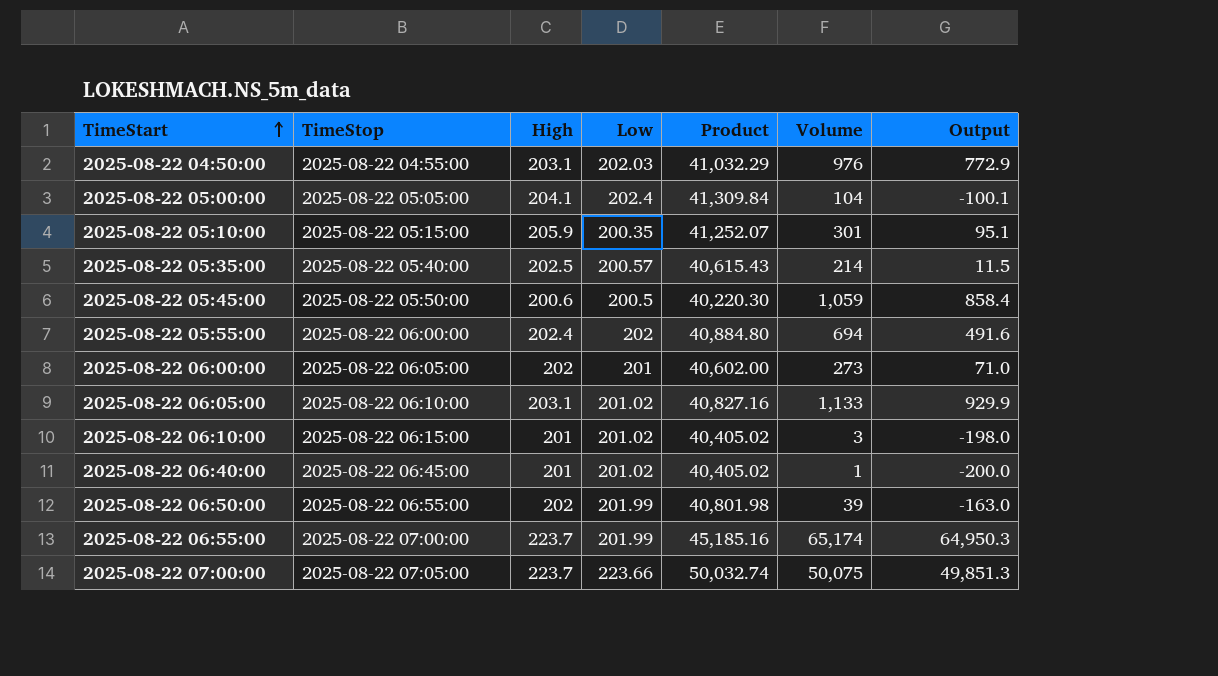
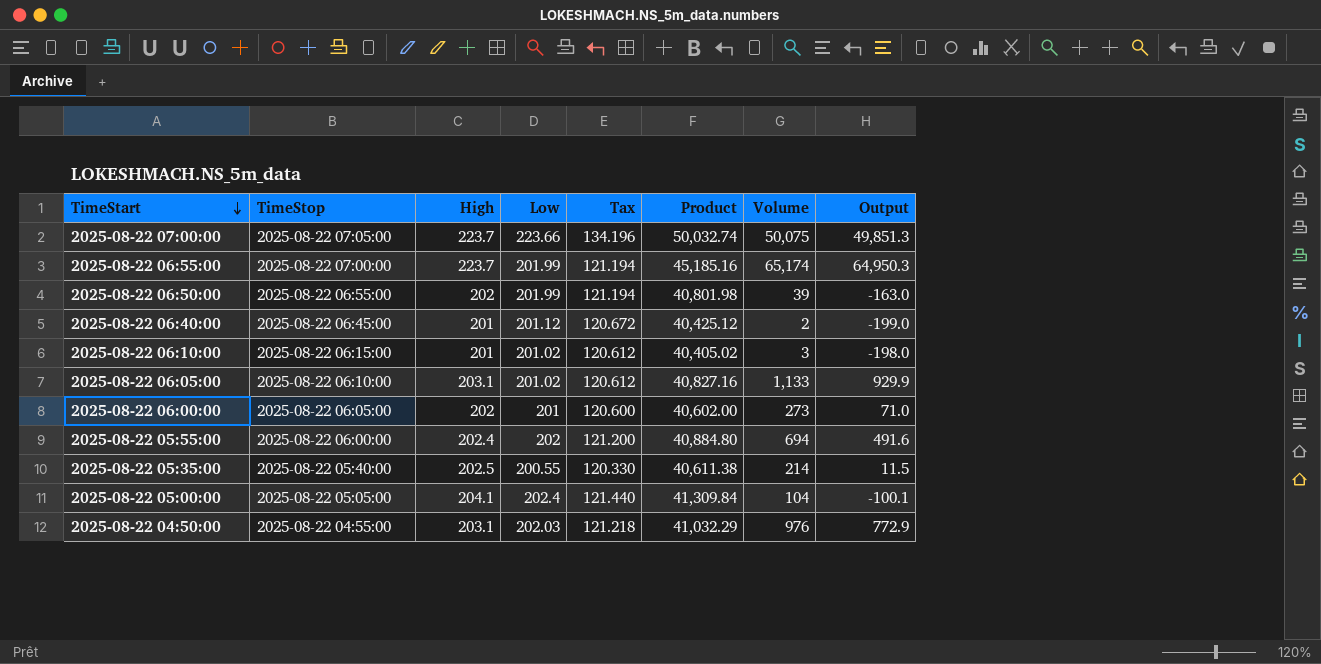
row order: TimeStart ascending -> TimeStart descending
column Tax | formula: none -> [Low] * 0.6
row 2025-08-22 05:10:00: 2025-08-22 05:15:00 | 205.9 | 200.35 | 41,252.07 | 301 | 95.1 -> none
row 2025-08-22 05:45:00: 2025-08-22 05:50:00 | 200.6 | 200.5 | 40,220.30 | 1,059 | 858.4 -> none
2025-08-22 06:40:00 | Low: 201.02 -> 201.12
2025-08-22 06:40:00 | Product: 40,405.02 -> 40,425.12
2025-08-22 06:40:00 | Volume: 1 -> 2
2025-08-22 06:40:00 | Output: -200.0 -> -199.0
2025-08-22 05:35:00 | Low: 200.57 -> 200.55
2025-08-22 05:35:00 | Product: 40,615.43 -> 40,611.38

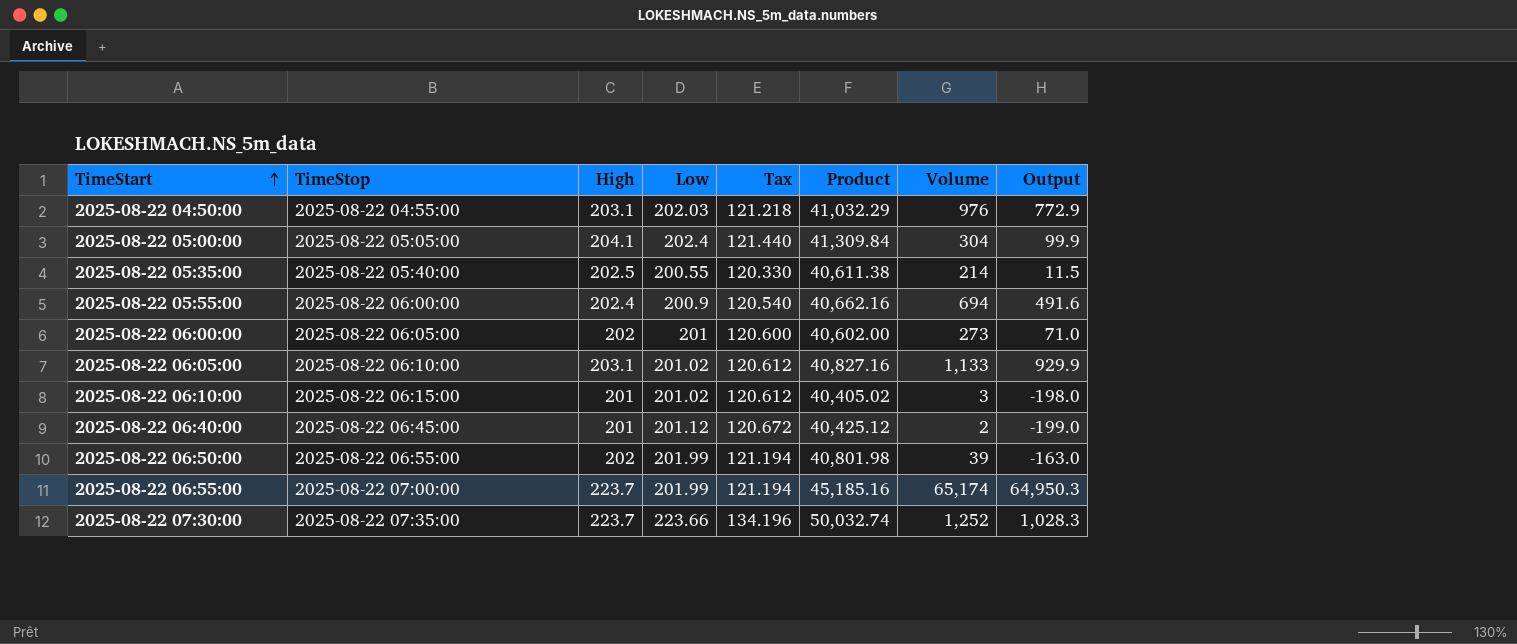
row order: TimeStart descending -> TimeStart ascending
row 2025-08-22 07:00:00: 2025-08-22 07:05:00 | 223.7 | 223.66 | 134.196 | 50,032.74 | 50,075 | 49,851.3 -> none
2025-08-22 05:00:00 | Volume: 104 -> 304
2025-08-22 05:00:00 | Output: -100.1 -> 99.9
2025-08-22 05:55:00 | Low: 202 -> 200.9
2025-08-22 05:55:00 | Tax: 121.200 -> 120.540
2025-08-22 05:55:00 | Product: 40,884.80 -> 40,662.16
row 2025-08-22 07:30:00: none -> 2025-08-22 07:35:00 | 223.7 | 223.66 | 134.196 | 50,032.74 | 1,252 | 1,028.3

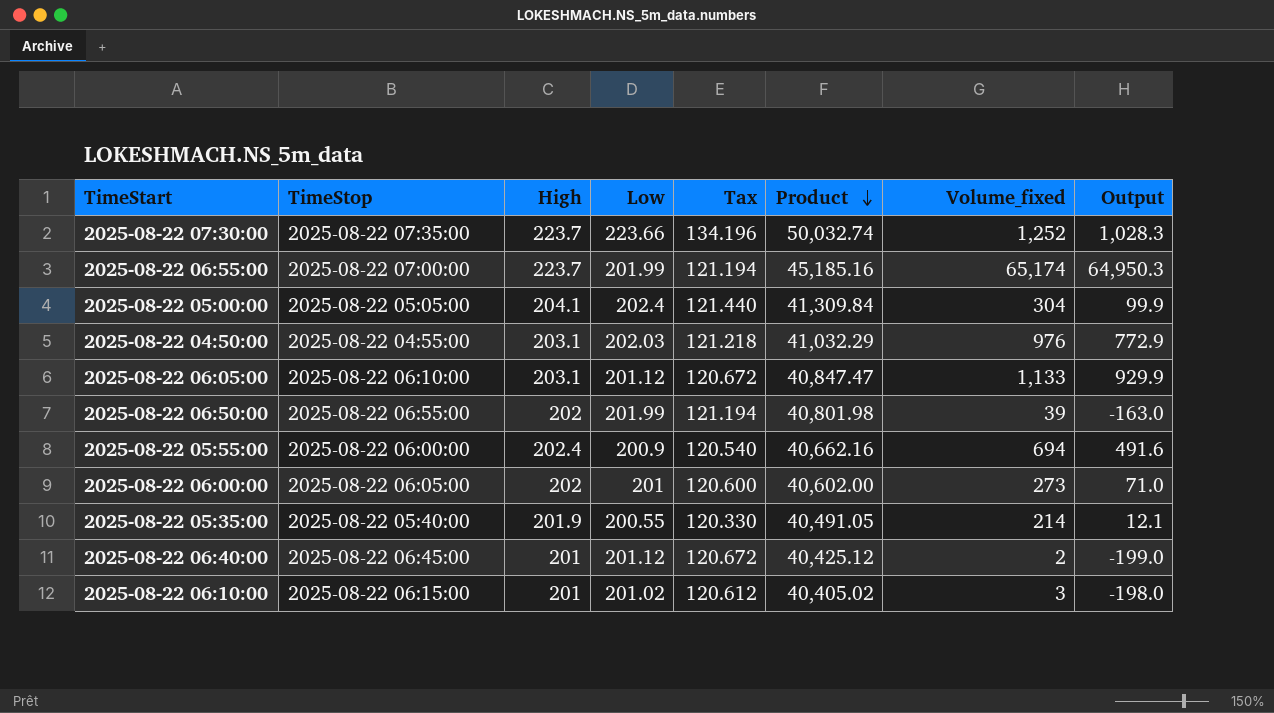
row order: TimeStart ascending -> Product descending
column name: Volume -> Volume_fixed
2025-08-22 06:05:00 | Low: 201.02 -> 201.12
2025-08-22 06:05:00 | Tax: 120.612 -> 120.672
2025-08-22 06:05:00 | Product: 40,827.16 -> 40,847.47
2025-08-22 05:35:00 | High: 202.5 -> 201.9
2025-08-22 05:35:00 | Product: 40,611.38 -> 40,491.05
2025-08-22 05:35:00 | Output: 11.5 -> 12.1

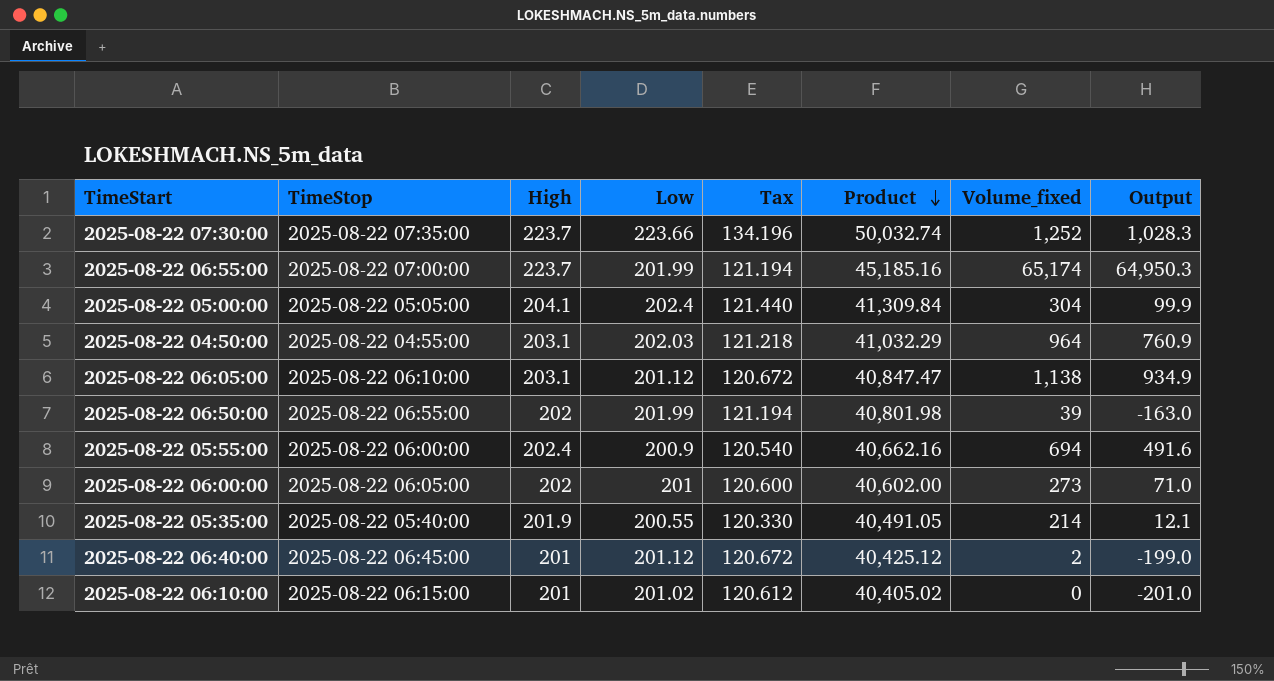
2025-08-22 04:50:00 | Volume_fixed: 976 -> 964
2025-08-22 04:50:00 | Output: 772.9 -> 760.9
2025-08-22 06:05:00 | Volume_fixed: 1,133 -> 1,138
2025-08-22 06:05:00 | Output: 929.9 -> 934.9
2025-08-22 06:10:00 | Volume_fixed: 3 -> 0
2025-08-22 06:10:00 | Output: -198.0 -> -201.0

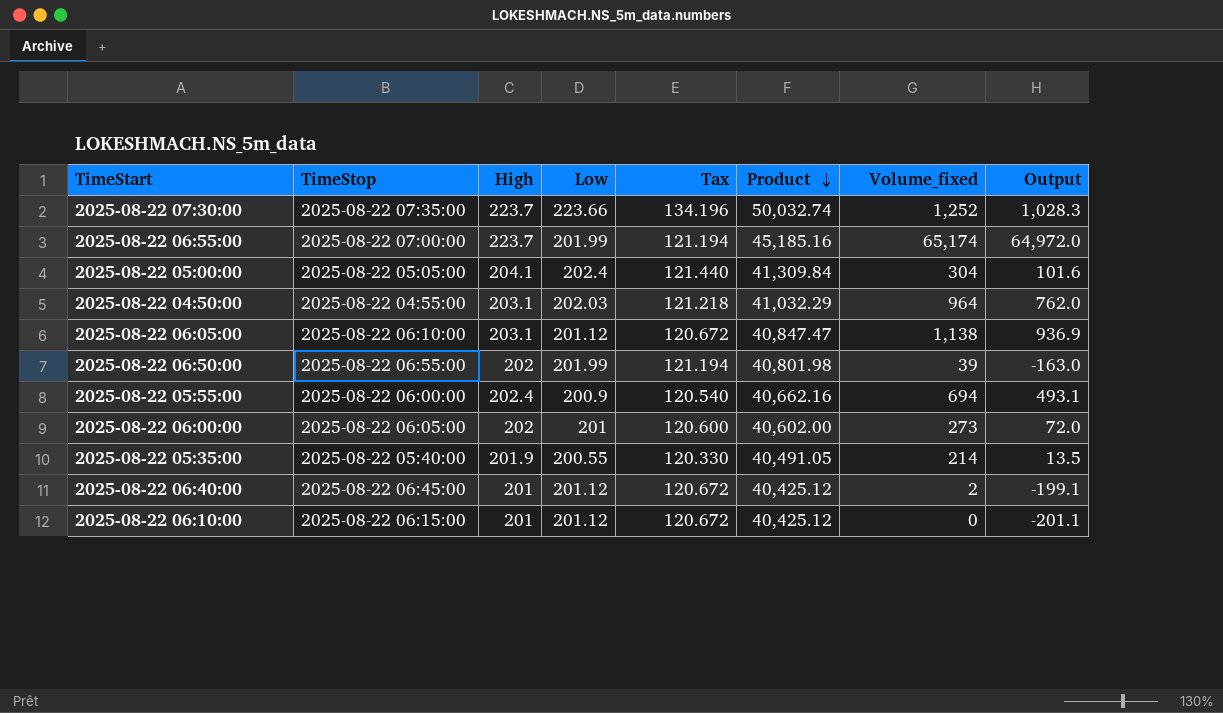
column Output | formula: [Volume_fixed] - [High] -> [Volume_fixed] - [Low]
2025-08-22 06:10:00 | Low: 201.02 -> 201.12
2025-08-22 06:10:00 | Tax: 120.612 -> 120.672
2025-08-22 06:10:00 | Product: 40,405.02 -> 40,425.12

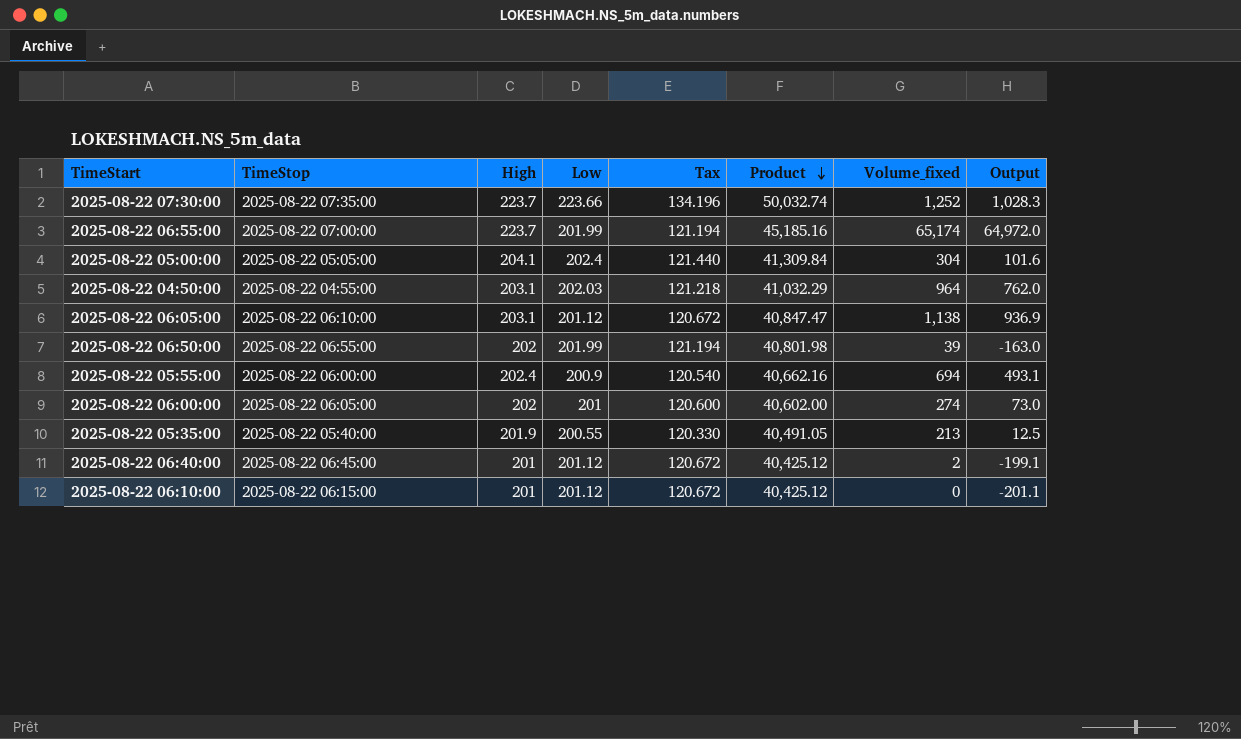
2025-08-22 06:00:00 | Volume_fixed: 273 -> 274
2025-08-22 06:00:00 | Output: 72.0 -> 73.0
2025-08-22 05:35:00 | Volume_fixed: 214 -> 213
2025-08-22 05:35:00 | Output: 13.5 -> 12.5

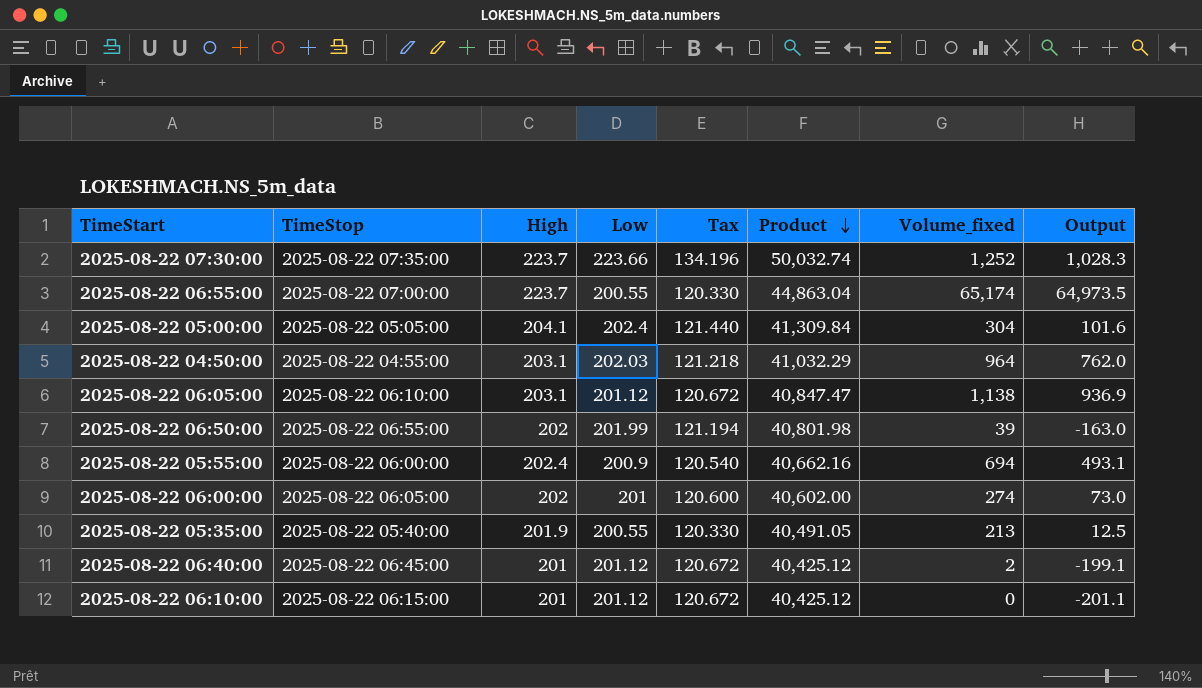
2025-08-22 06:55:00 | Low: 201.99 -> 200.55
2025-08-22 06:55:00 | Tax: 121.194 -> 120.330
2025-08-22 06:55:00 | Product: 45,185.16 -> 44,863.04
2025-08-22 06:55:00 | Output: 64,972.0 -> 64,973.5

